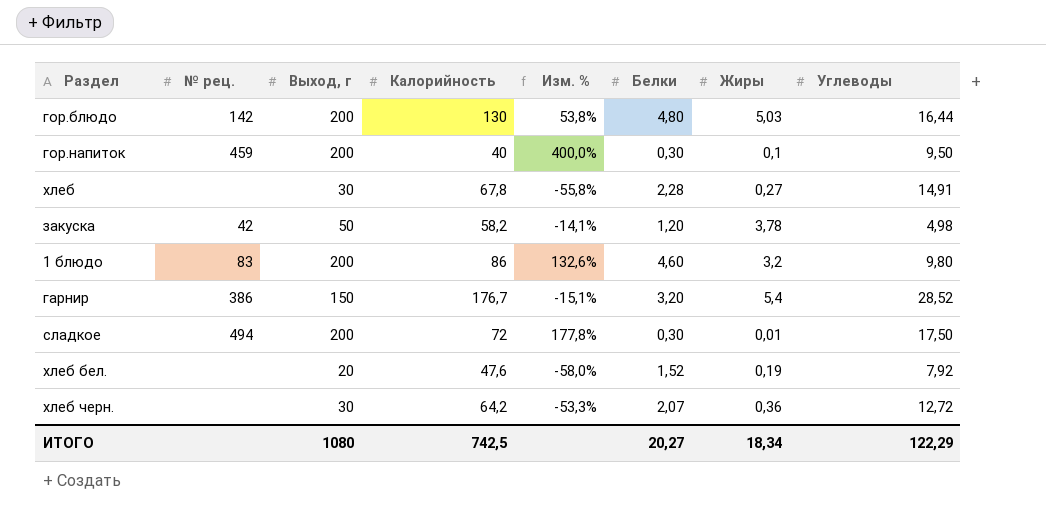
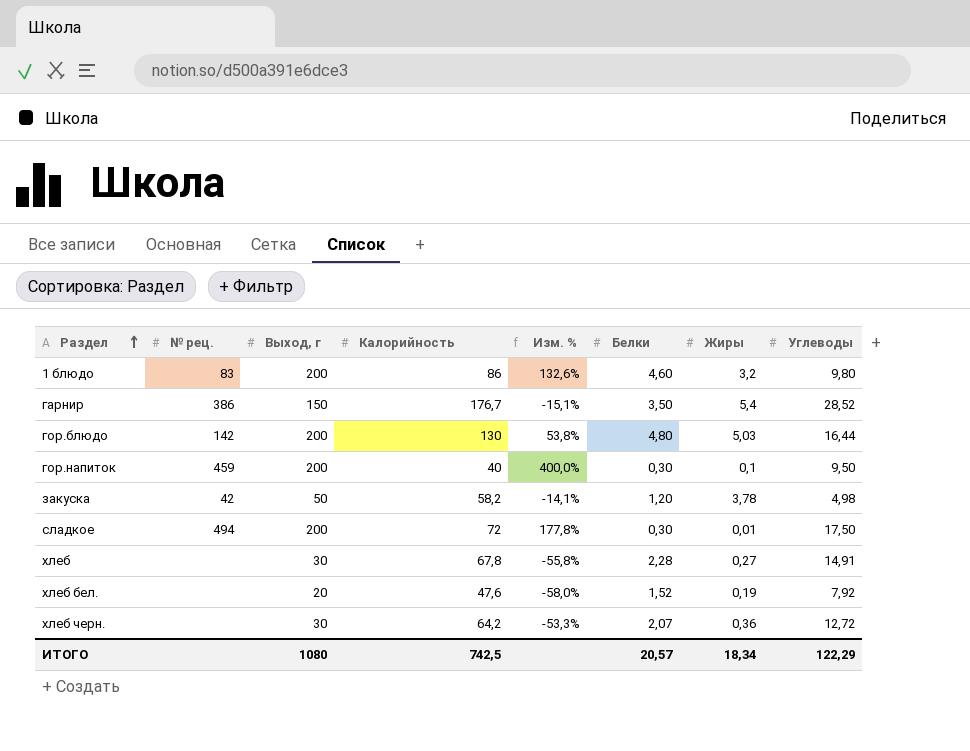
row order: none -> Раздел ascending
гарнир | Белки: 3,20 -> 3,50
ИТОГО | Белки: 20,27 -> 20,57

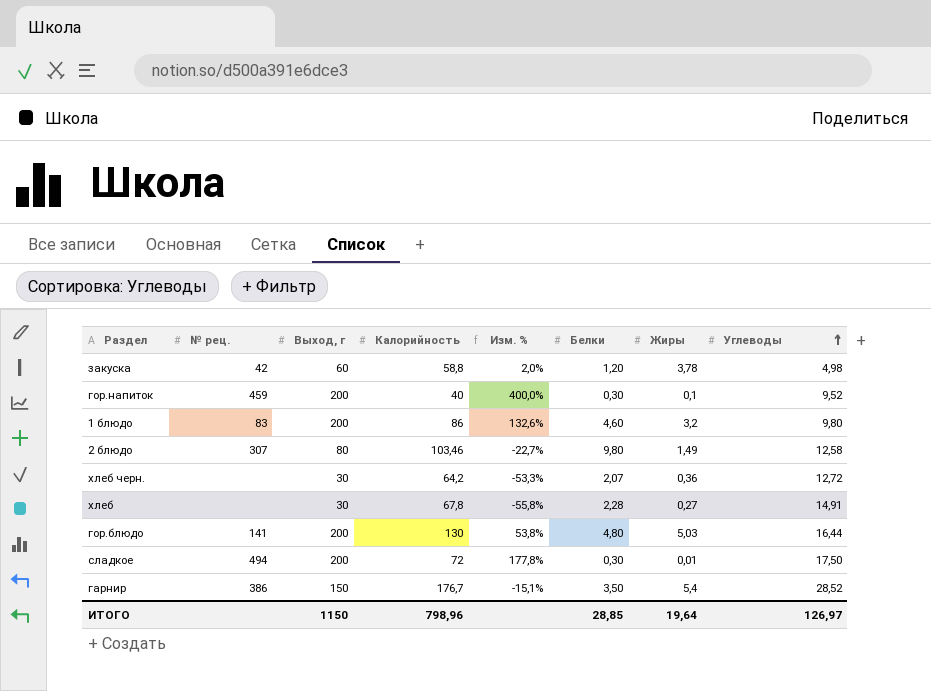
row order: Раздел ascending -> Углеводы ascending
row хлеб бел.: none | 20 | 47,6 | -58,0% | 1,52 | 0,19 | 7,92 -> none
закуска | Выход, г: 50 -> 60
закуска | Калорийность: 58,2 -> 58,8
закуска | Изм. %: -14,1% -> 2,0%
гор.напиток | Углеводы: 9,50 -> 9,52
row 2 блюдо: none -> 307 | 80 | 103,46 | -22,7% | 9,80 | 1,49 | 12,58
гор.блюдо | № рец.: 142 -> 141
ИТОГО | Выход, г: 1080 -> 1150
ИТОГО | Калорийность: 742,5 -> 798,96
ИТОГО | Белки: 20,57 -> 28,85
ИТОГО | Жиры: 18,34 -> 19,64
ИТОГО | Углеводы: 122,29 -> 126,97

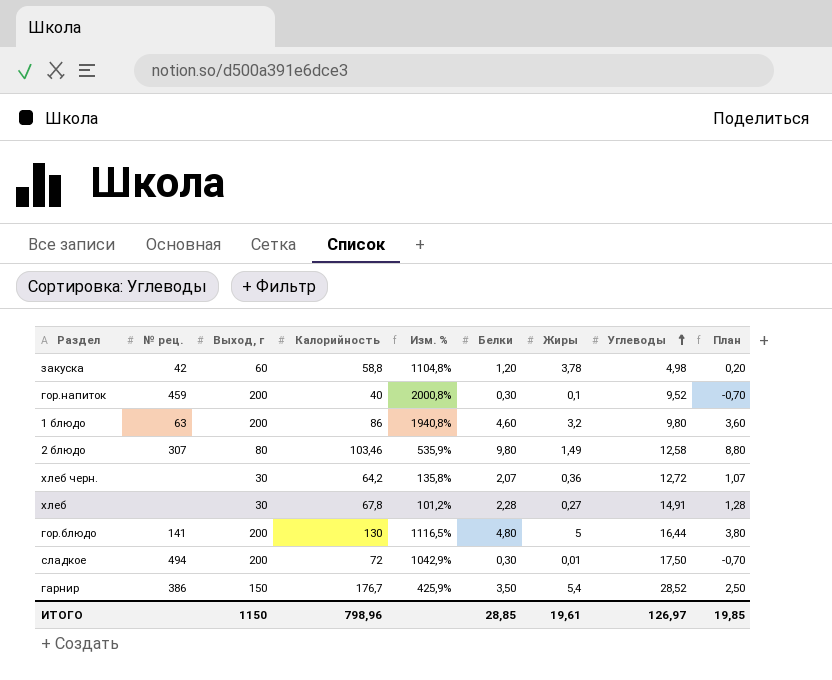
column Изм. % | formula: ([Выход, г] - [Калорийность]) / [Калорийность] -> ([Выход, г] - [Углеводы]) / [Углеводы]
column План | formula: none -> [Белки] - 1
1 блюдо | № рец.: 83 -> 63
гор.блюдо | Жиры: 5,03 -> 5
ИТОГО | Жиры: 19,64 -> 19,61

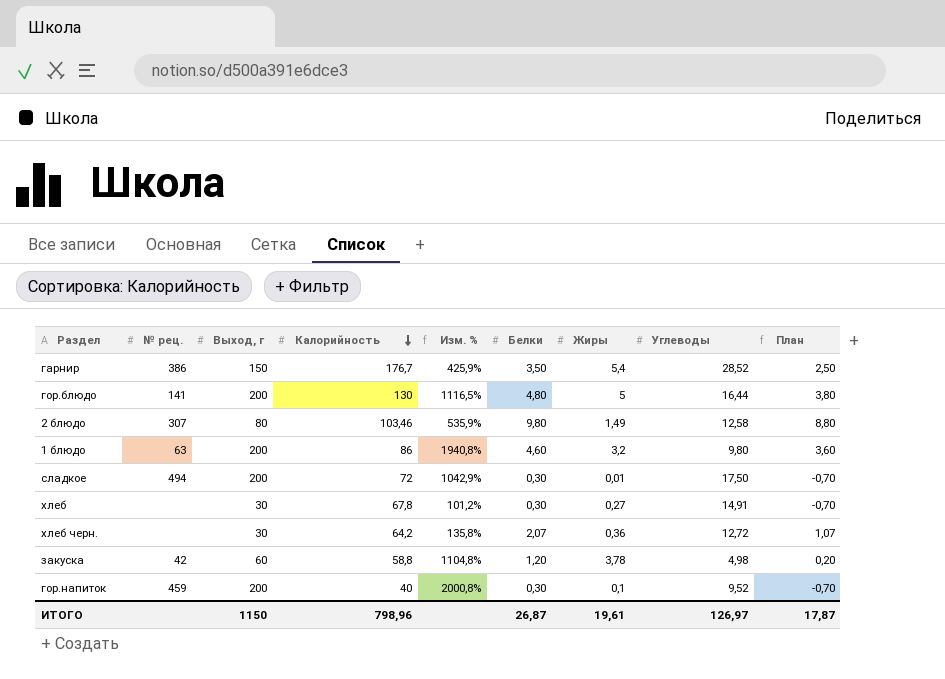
row order: Углеводы ascending -> Калорийность descending
хлеб | Белки: 2,28 -> 0,30
хлеб | План: 1,28 -> -0,70
ИТОГО | Белки: 28,85 -> 26,87
ИТОГО | План: 19,85 -> 17,87

